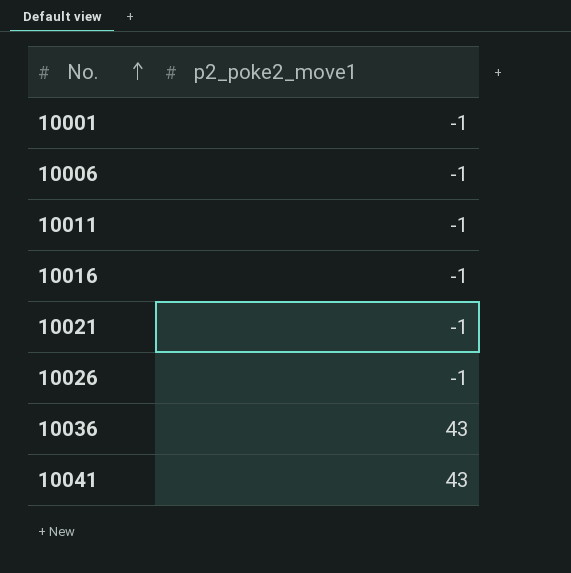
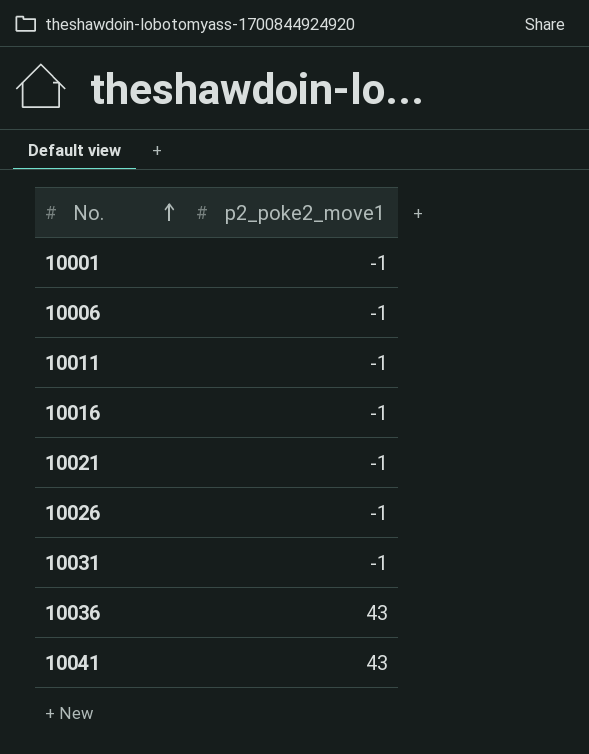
row 10031: none -> -1

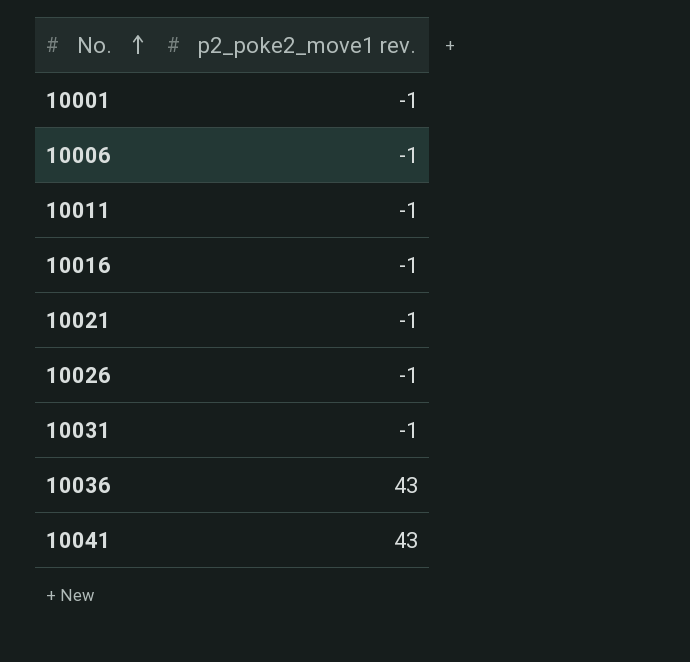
column name: p2_poke2_move1 -> p2_poke2_move1 rev.

